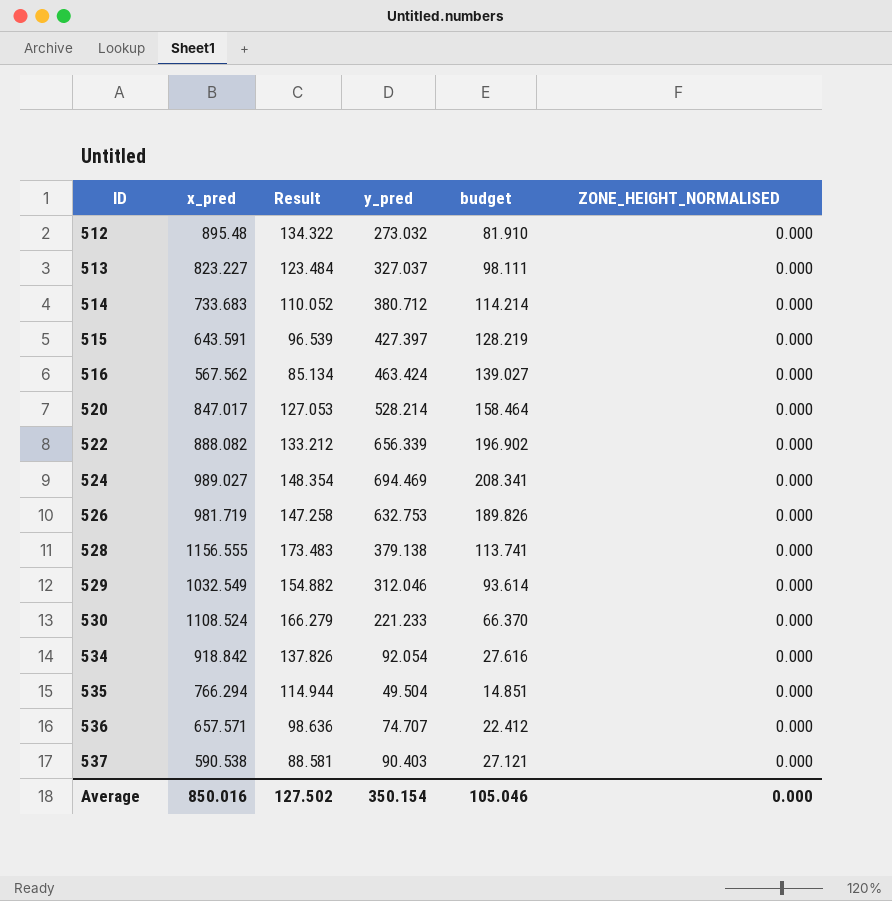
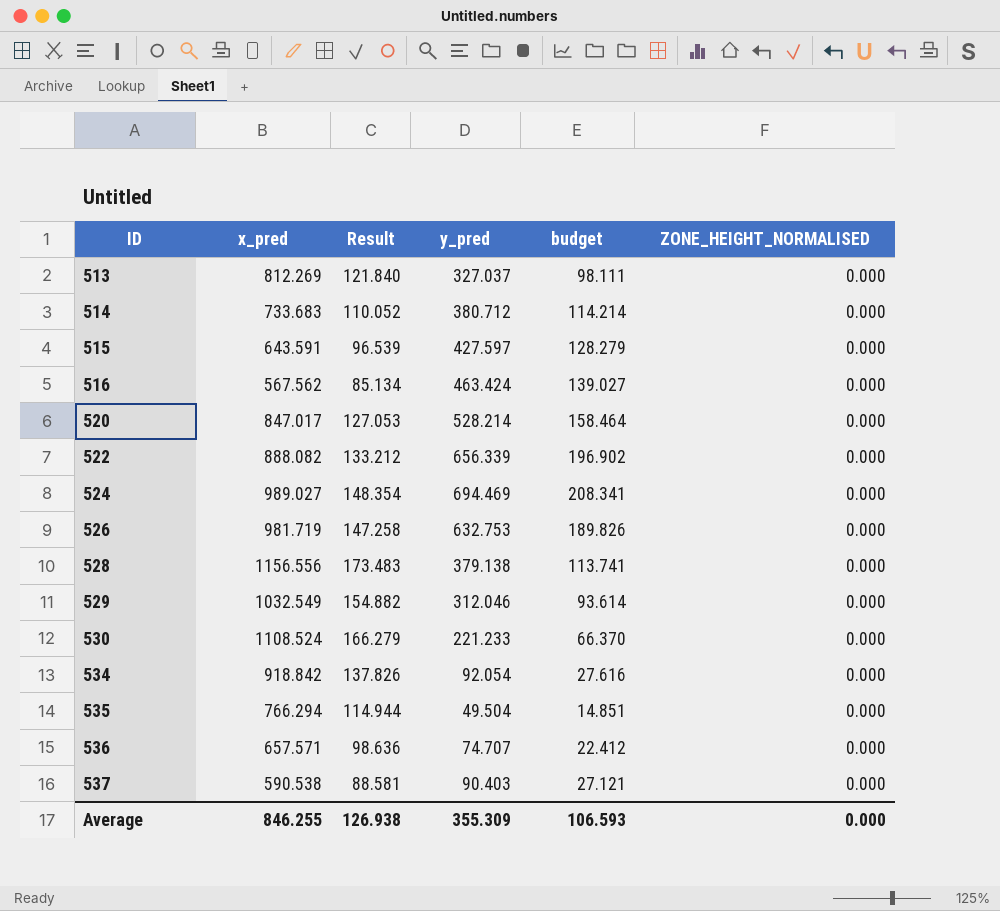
row 512: 895.48 | 134.322 | 273.032 | 81.910 | 0.000 -> none
513 | x_pred: 823.227 -> 812.269
513 | Result: 123.484 -> 121.840
515 | y_pred: 427.397 -> 427.597
515 | budget: 128.219 -> 128.279
528 | x_pred: 1156.555 -> 1156.556
Average | x_pred: 850.016 -> 846.255
Average | Result: 127.502 -> 126.938
Average | y_pred: 350.154 -> 355.309
Average | budget: 105.046 -> 106.593

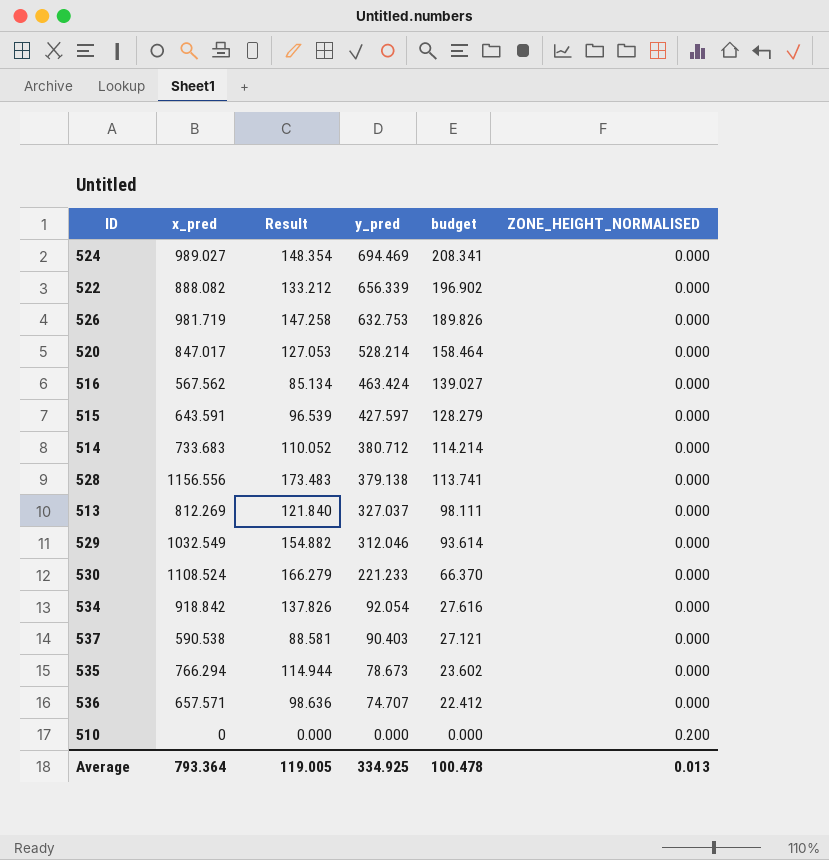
row order: ID ascending -> y_pred descending
535 | y_pred: 49.504 -> 78.673
535 | budget: 14.851 -> 23.602
row 510: none -> 0 | 0.000 | 0.000 | 0.000 | 0.200
Average | x_pred: 846.255 -> 793.364
Average | Result: 126.938 -> 119.005
Average | y_pred: 355.309 -> 334.925
Average | budget: 106.593 -> 100.478
Average | ZONE_HEIGHT_NORMALISED: 0.000 -> 0.013

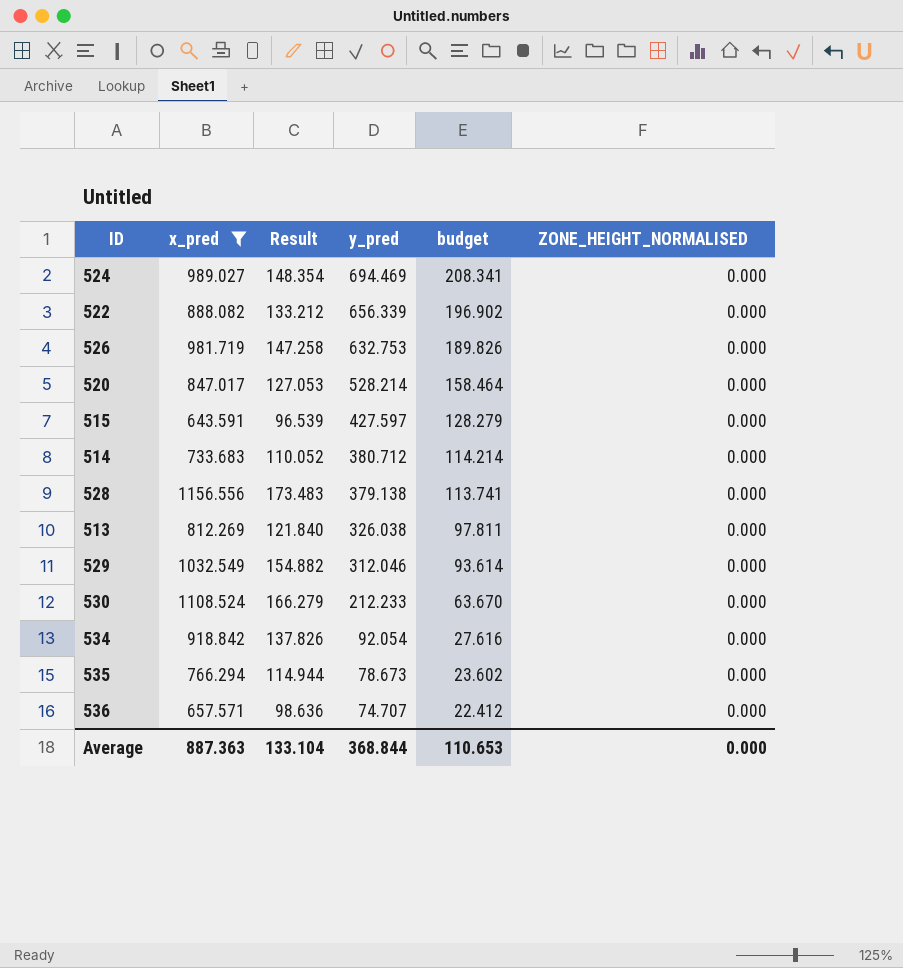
filter: none -> x_pred >= 643.591
513 | y_pred: 327.037 -> 326.038
513 | budget: 98.111 -> 97.811
530 | y_pred: 221.233 -> 212.233
530 | budget: 66.370 -> 63.670
Average | x_pred: 793.364 -> 887.363
Average | Result: 119.005 -> 133.104
Average | y_pred: 334.925 -> 368.844
Average | budget: 100.478 -> 110.653
Average | ZONE_HEIGHT_NORMALISED: 0.013 -> 0.000

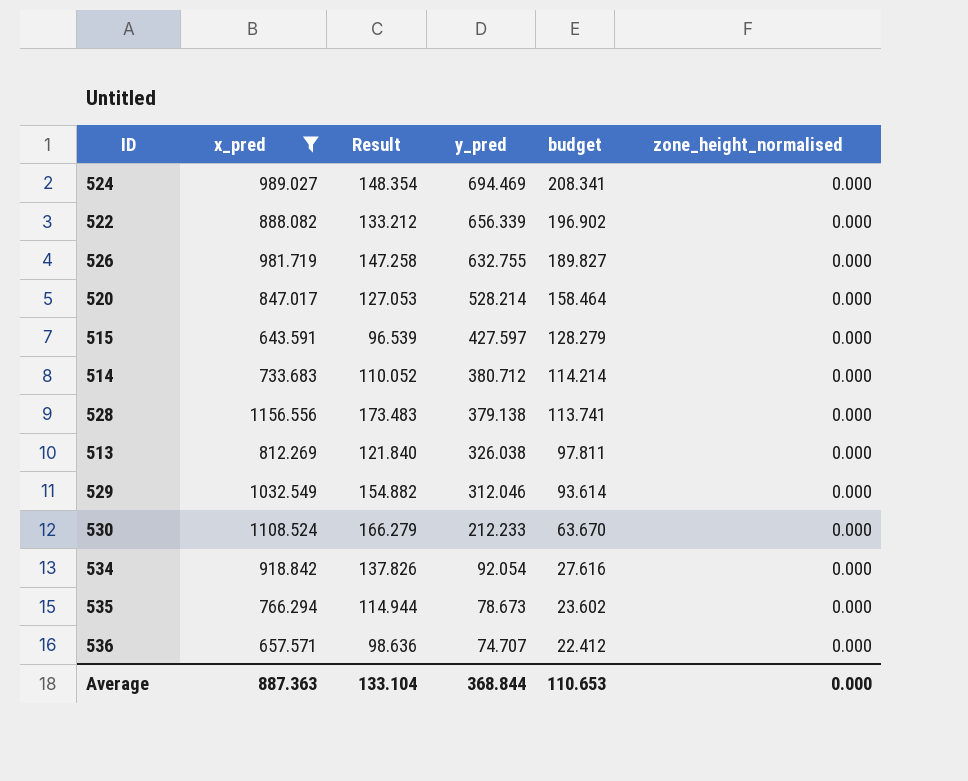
column name: ZONE_HEIGHT_NORMALISED -> zone_height_normalised
526 | y_pred: 632.753 -> 632.755
526 | budget: 189.826 -> 189.827

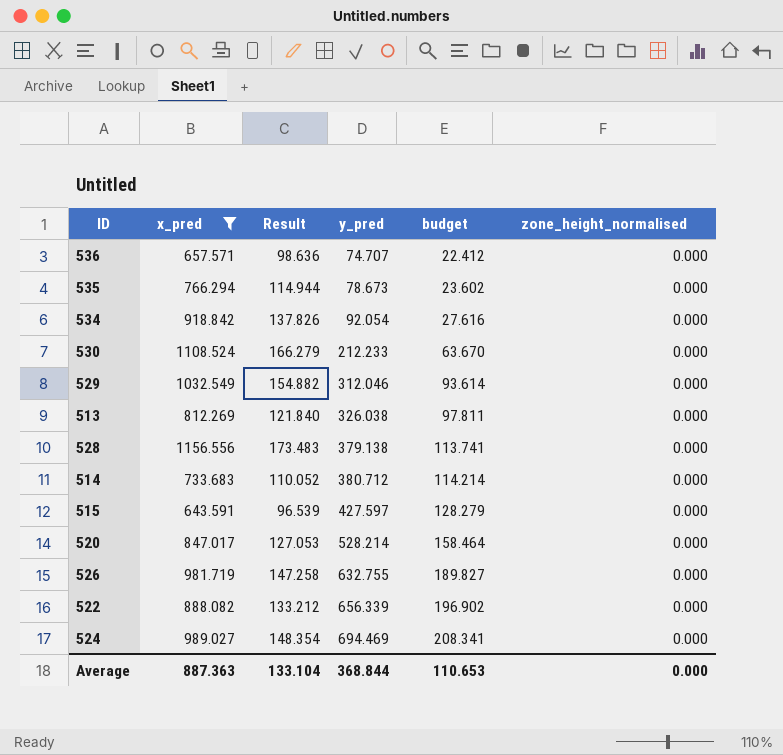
row order: y_pred descending -> y_pred ascending

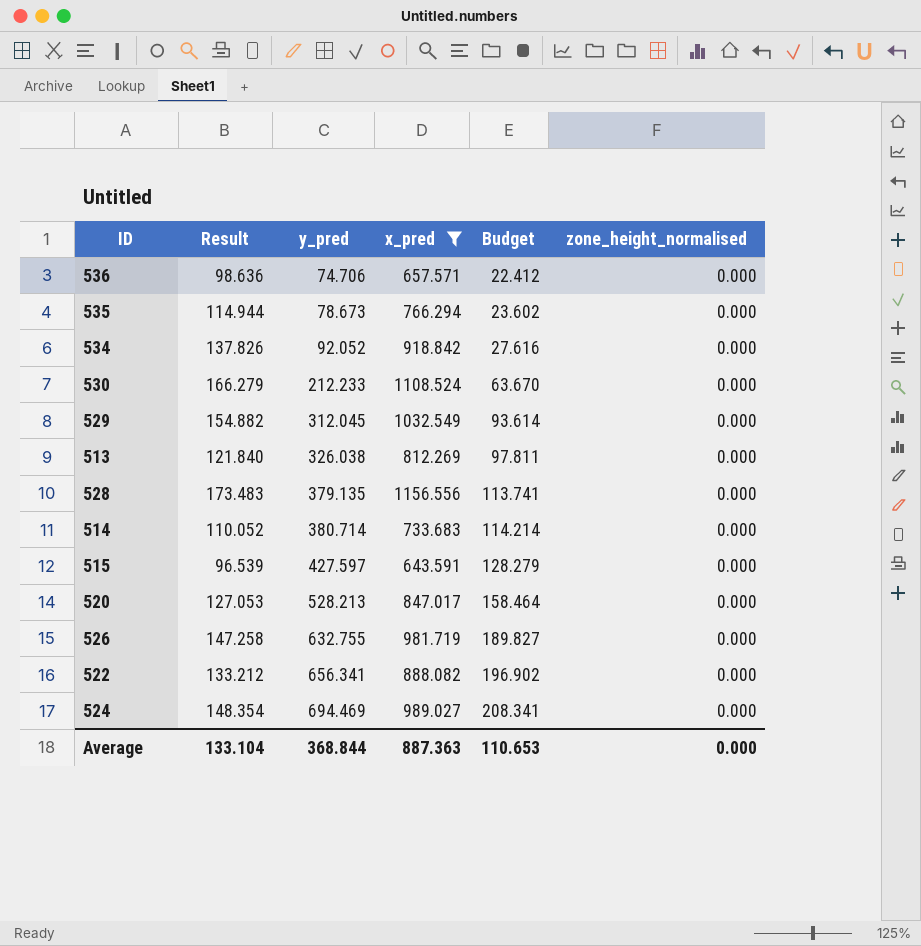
column x_pred | position: 2 -> 4
column name: budget -> Budget
536 | y_pred: 74.707 -> 74.706
534 | y_pred: 92.054 -> 92.052
529 | y_pred: 312.046 -> 312.045
528 | y_pred: 379.138 -> 379.135
514 | y_pred: 380.712 -> 380.714
520 | y_pred: 528.214 -> 528.213
522 | y_pred: 656.339 -> 656.341

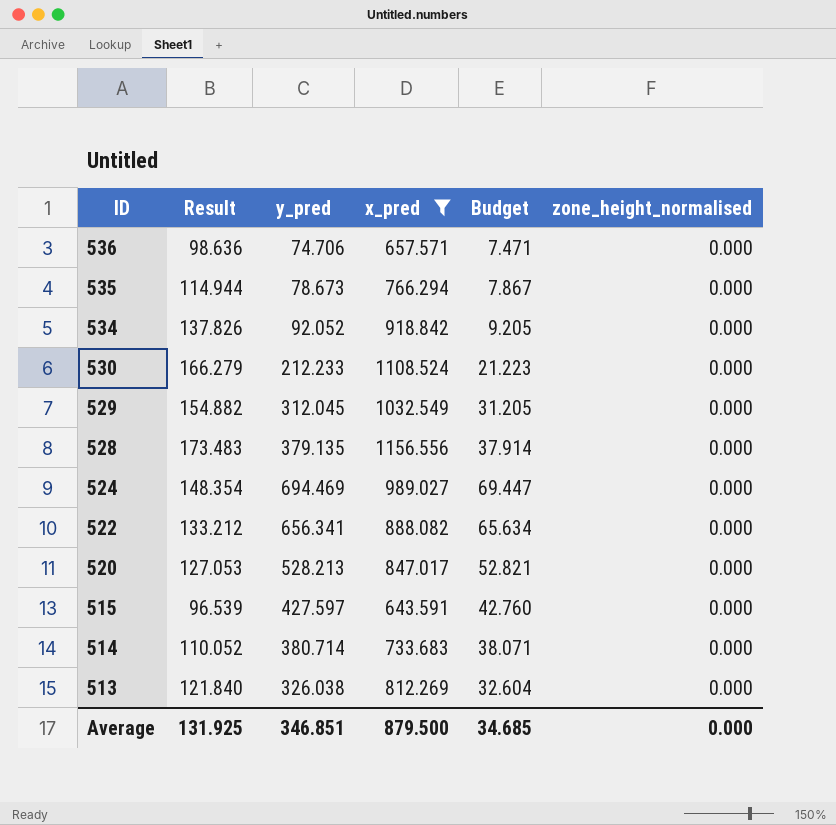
row order: y_pred ascending -> ID descending
column Budget | formula: [y_pred] * 0.3 -> [y_pred] * 0.1
row 526: 147.258 | 632.755 | 981.719 | 189.827 | 0.000 -> none
Average | Result: 133.104 -> 131.925
Average | y_pred: 368.844 -> 346.851
Average | x_pred: 887.363 -> 879.500
Average | Budget: 110.653 -> 34.685

